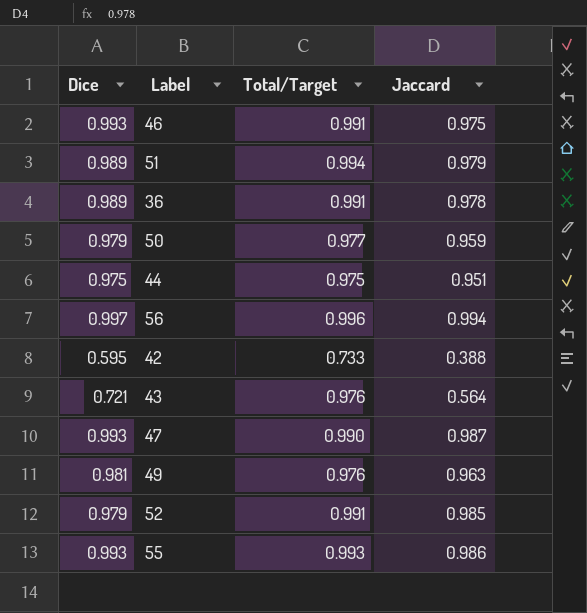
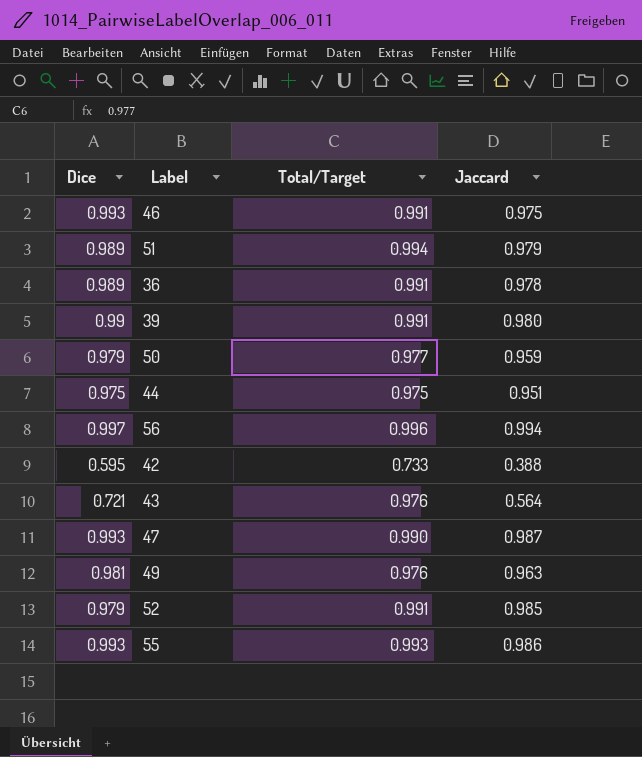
row 39: none -> 0.99 | 0.991 | 0.980

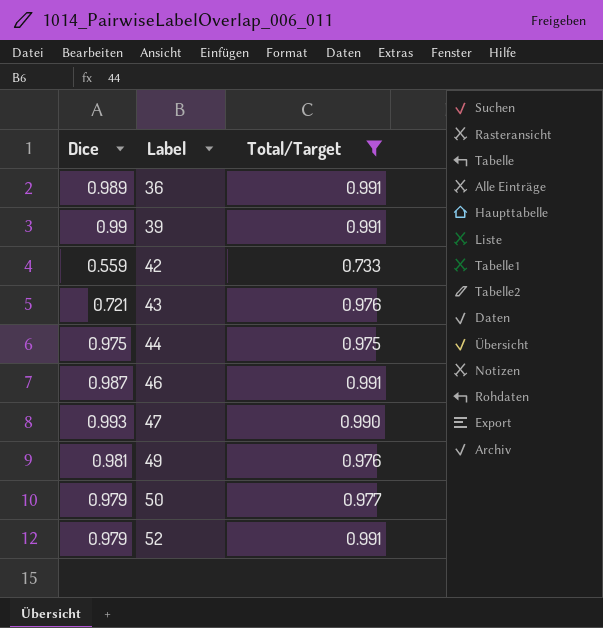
filter: none -> Total/Target <= 0.991
row order: none -> Label ascending
column Jaccard | position: 4 -> none
42 | Dice: 0.595 -> 0.559
46 | Dice: 0.993 -> 0.987

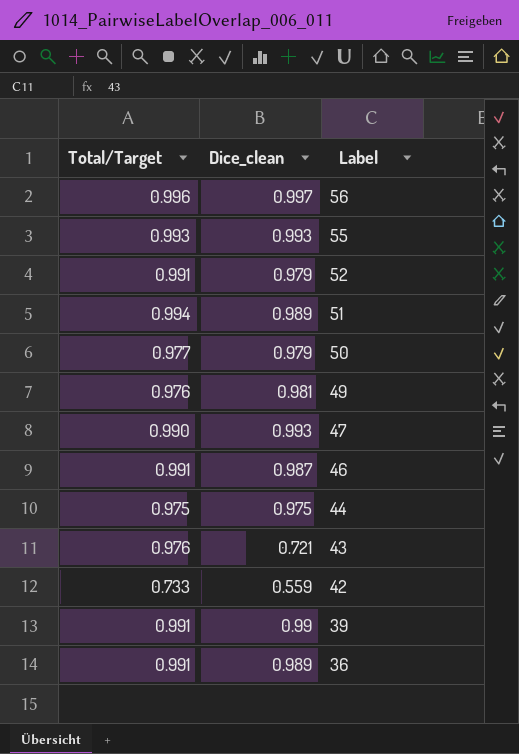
filter: Total/Target <= 0.991 -> none
row order: Label ascending -> Label descending
column Total/Target | position: 3 -> 1
column name: Dice -> Dice_clean

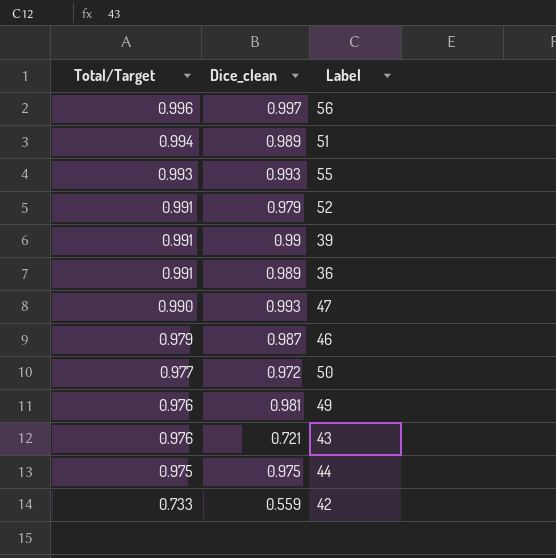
row order: Label descending -> Total/Target descending
46 | Total/Target: 0.991 -> 0.979
50 | Dice_clean: 0.979 -> 0.972

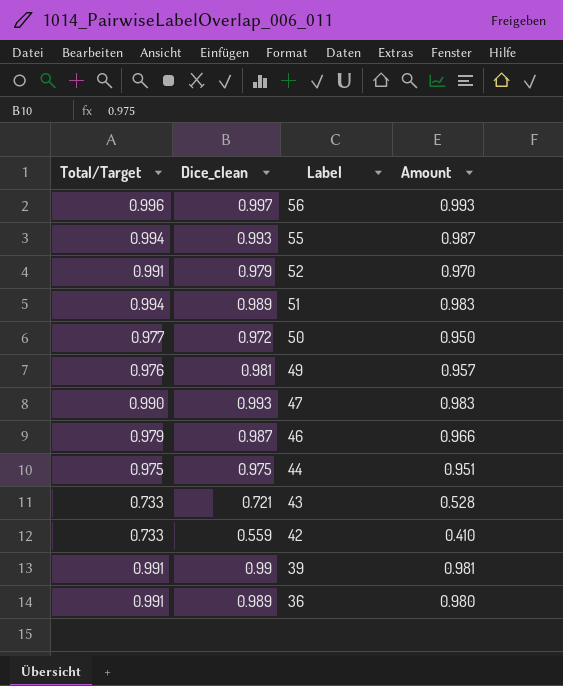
row order: Total/Target descending -> Label descending
column Amount | formula: none -> [Total/Target] * [Dice_clean]
55 | Total/Target: 0.993 -> 0.994
43 | Total/Target: 0.976 -> 0.733

